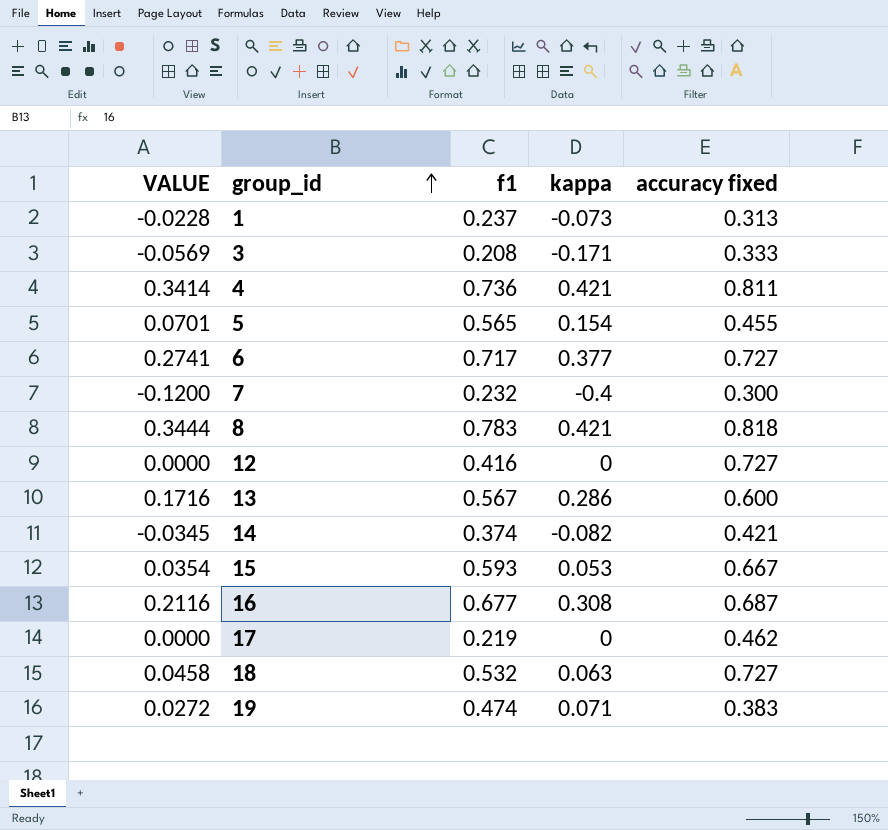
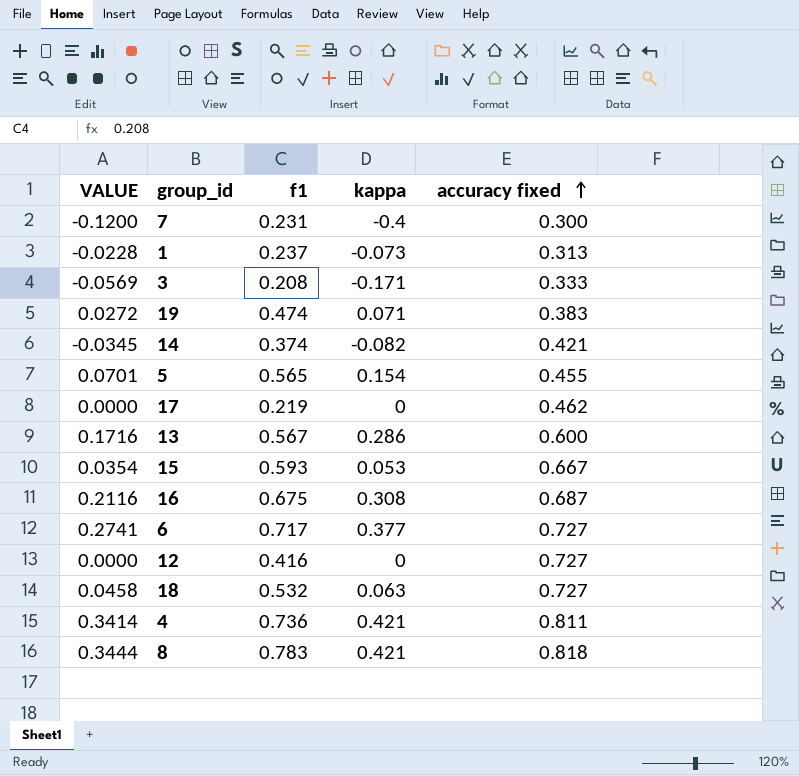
row order: group_id ascending -> accuracy fixed ascending
7 | f1: 0.232 -> 0.231
16 | f1: 0.677 -> 0.675

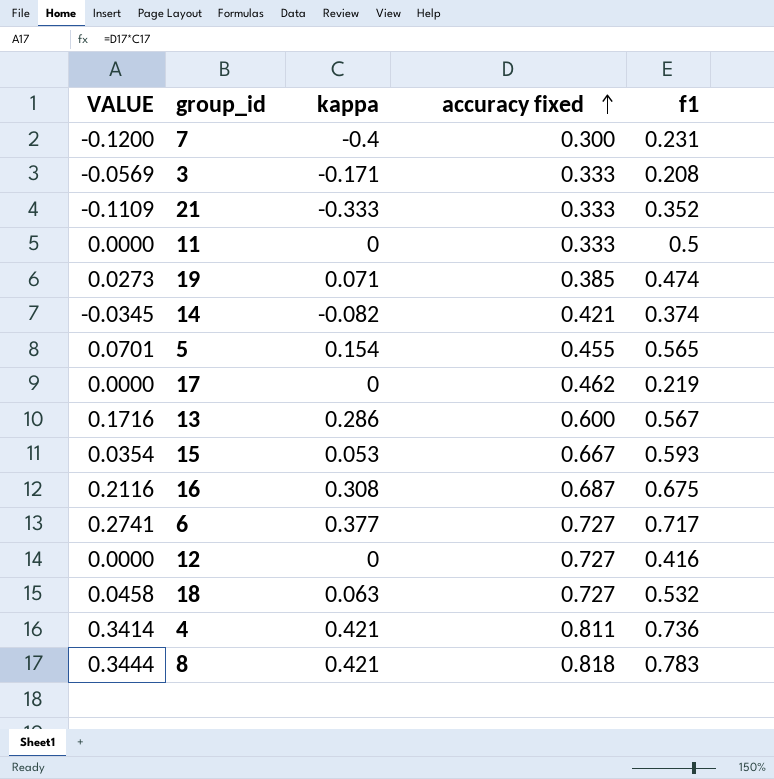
column f1 | position: 3 -> 5
row 1: -0.0228 | 0.237 | -0.073 | 0.313 -> none
row 21: none -> -0.1109 | -0.333 | 0.333 | 0.352
row 11: none -> 0.0000 | 0 | 0.333 | 0.5
19 | VALUE: 0.0272 -> 0.0273
19 | accuracy fixed: 0.383 -> 0.385

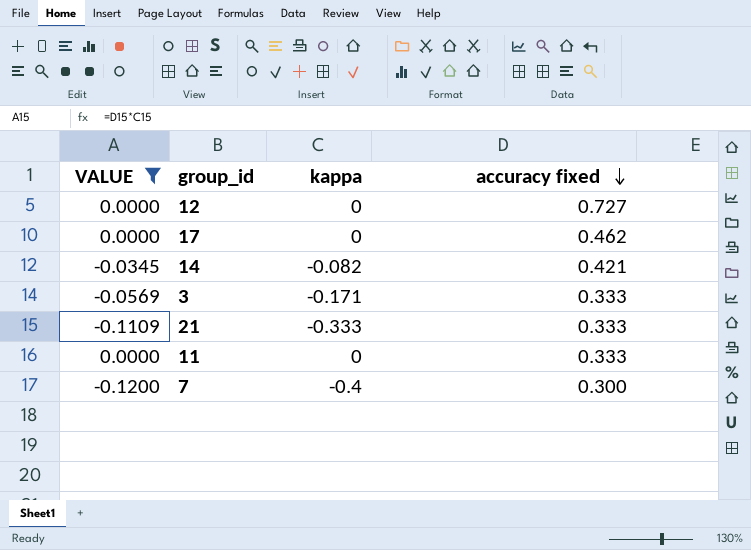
filter: none -> VALUE <= 0.0000
row order: accuracy fixed ascending -> accuracy fixed descending
column f1 | position: 5 -> none

